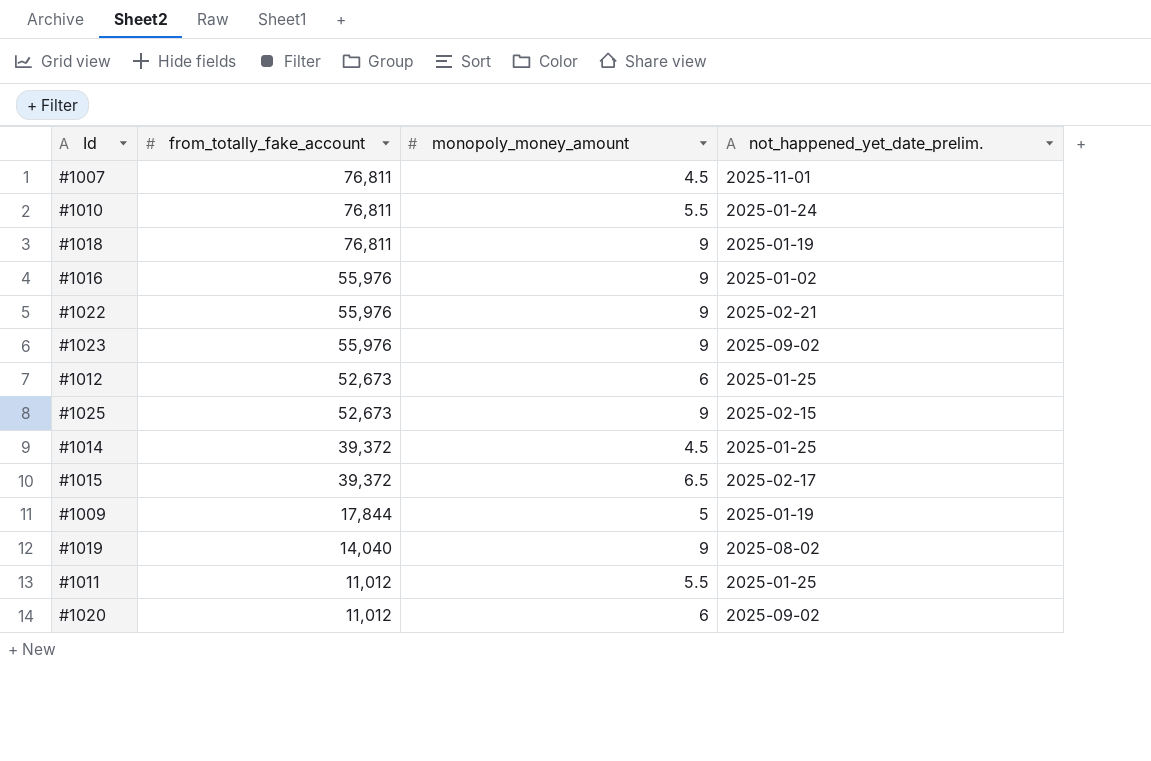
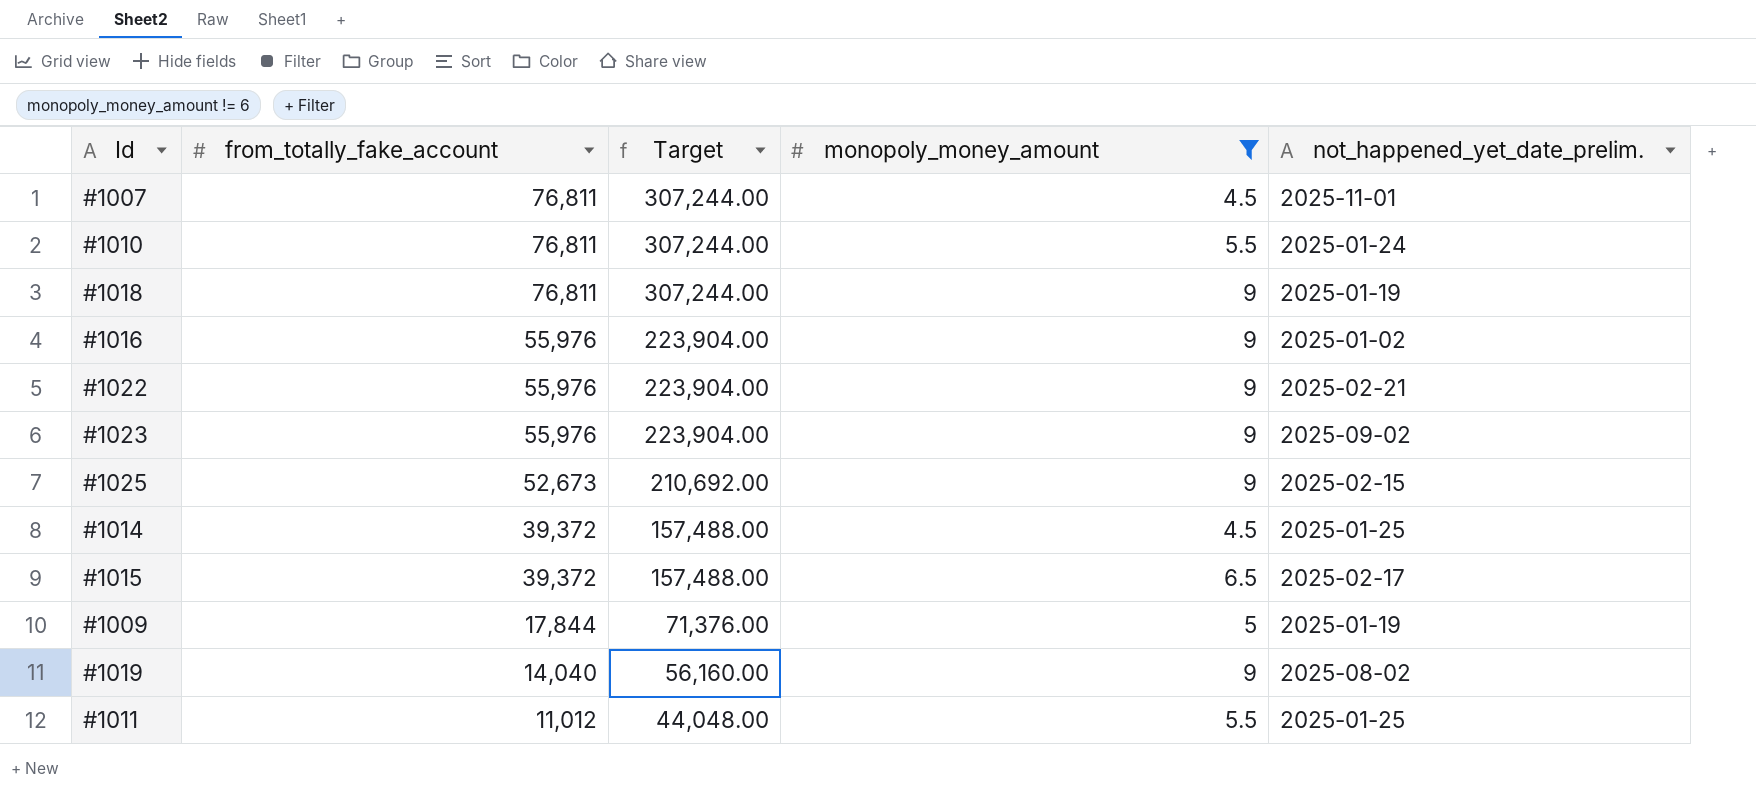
filter: none -> monopoly_money_amount != 6
column Target | formula: none -> [from_totally_fake_account] * 4

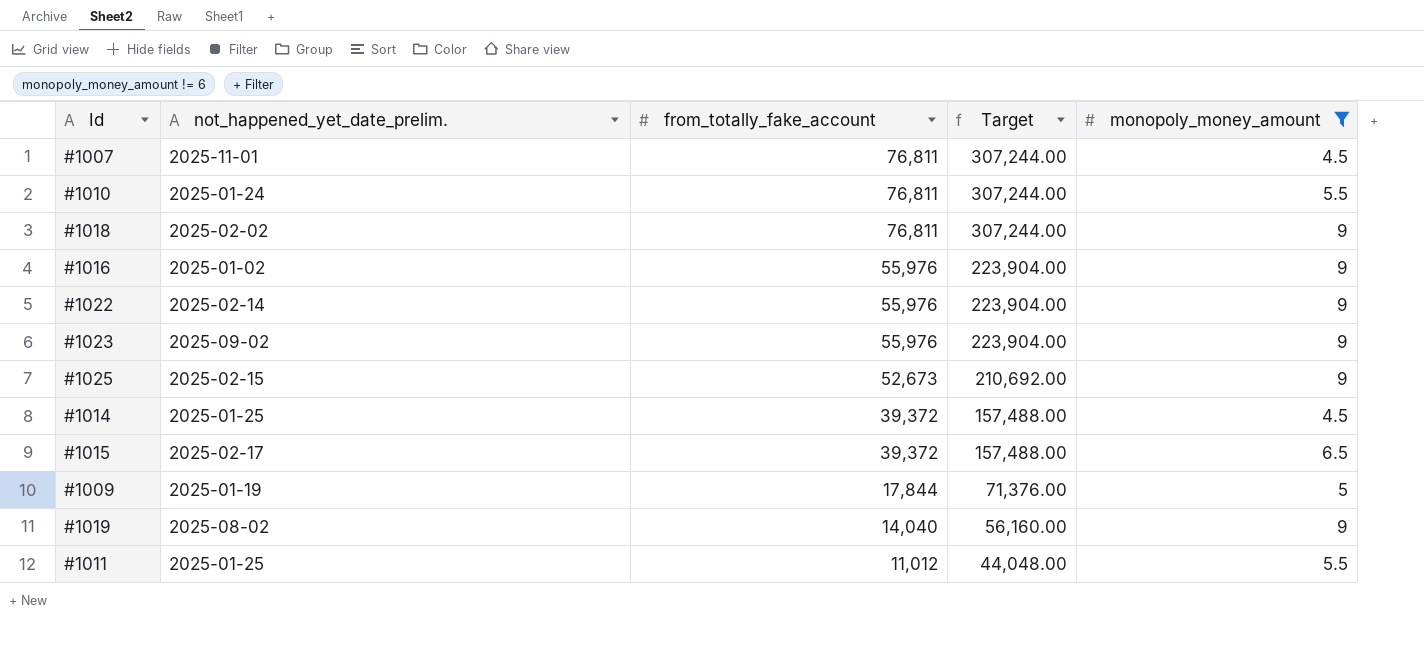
column not_happened_yet_date_prelim. | position: 5 -> 2
#1018 | not_happened_yet_date_prelim.: 2025-01-19 -> 2025-02-02
#1022 | not_happened_yet_date_prelim.: 2025-02-21 -> 2025-02-14

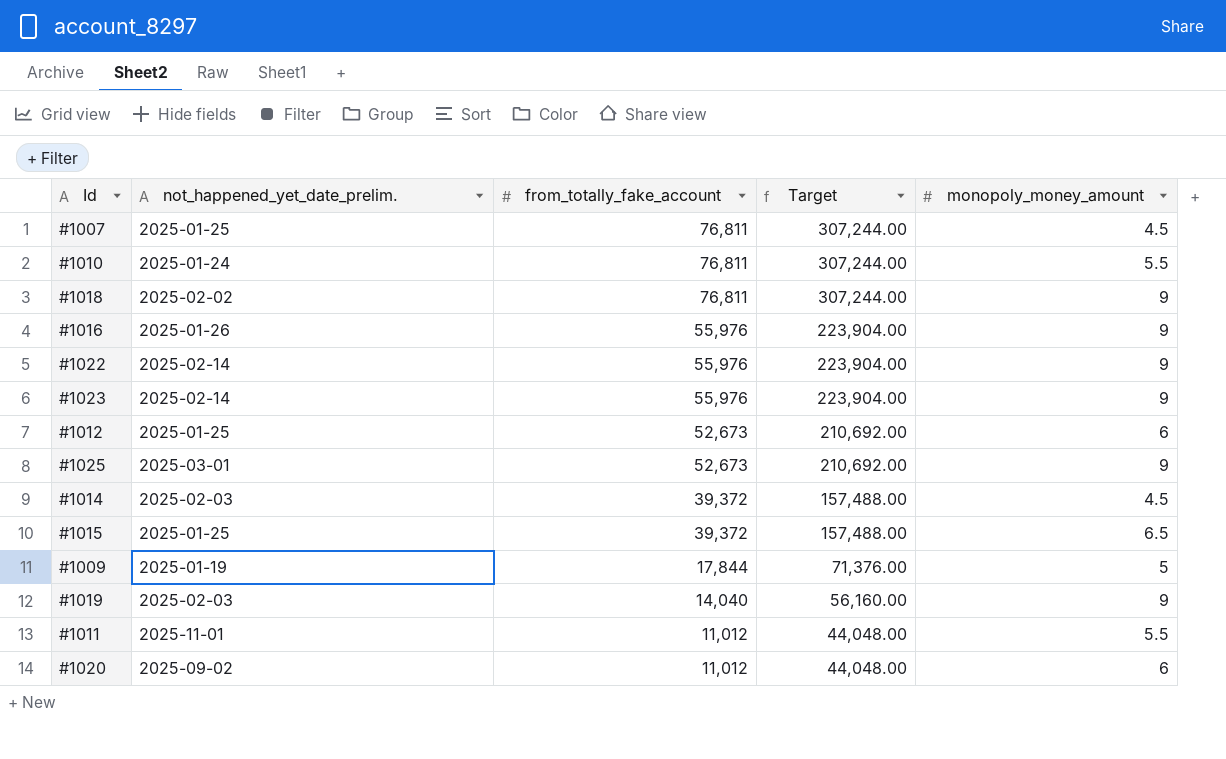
filter: monopoly_money_amount != 6 -> none
#1007 | not_happened_yet_date_prelim.: 2025-11-01 -> 2025-01-25
#1016 | not_happened_yet_date_prelim.: 2025-01-02 -> 2025-01-26
#1023 | not_happened_yet_date_prelim.: 2025-09-02 -> 2025-02-14
#1025 | not_happened_yet_date_prelim.: 2025-02-15 -> 2025-03-01
#1014 | not_happened_yet_date_prelim.: 2025-01-25 -> 2025-02-03
#1015 | not_happened_yet_date_prelim.: 2025-02-17 -> 2025-01-25
#1019 | not_happened_yet_date_prelim.: 2025-08-02 -> 2025-02-03
#1011 | not_happened_yet_date_prelim.: 2025-01-25 -> 2025-11-01

